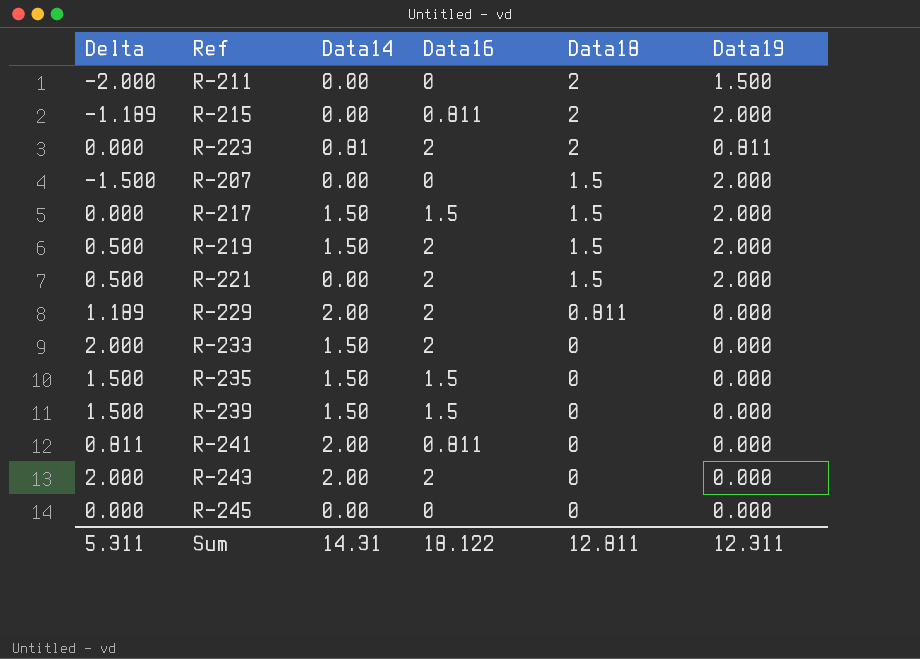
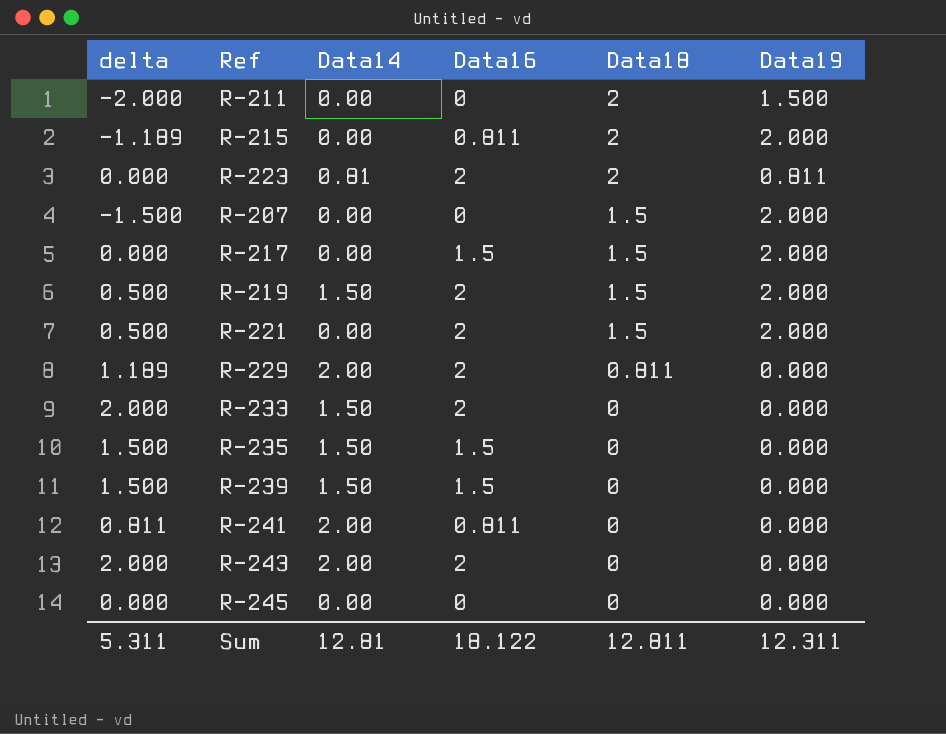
column name: Delta -> delta
R-217 | Data14: 1.50 -> 0.00
Sum | Data14: 14.31 -> 12.81

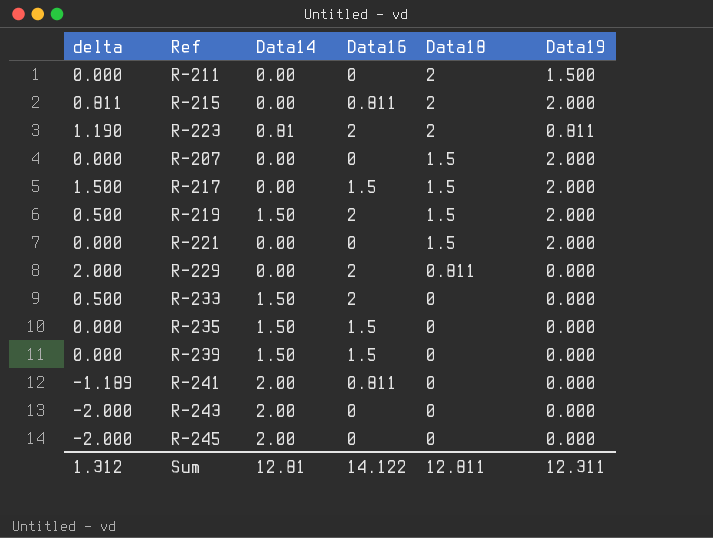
column delta | formula: [Data16] - [Data18] -> [Data16] - [Data14]
R-221 | Data16: 2 -> 0
R-229 | Data14: 2.00 -> 0.00
R-243 | Data16: 2 -> 0
R-245 | Data14: 0.00 -> 2.00
Sum | delta: 5.311 -> 1.312
Sum | Data16: 18.122 -> 14.122

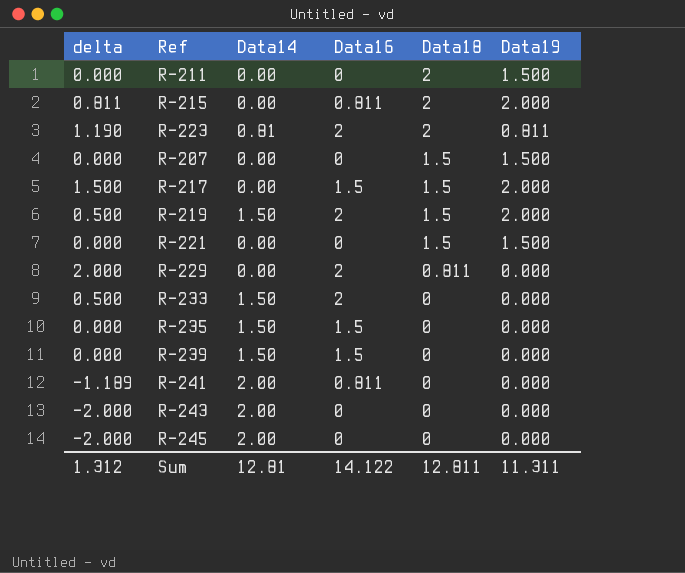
R-207 | Data19: 2.000 -> 1.500
R-221 | Data19: 2.000 -> 1.500
Sum | Data19: 12.311 -> 11.311

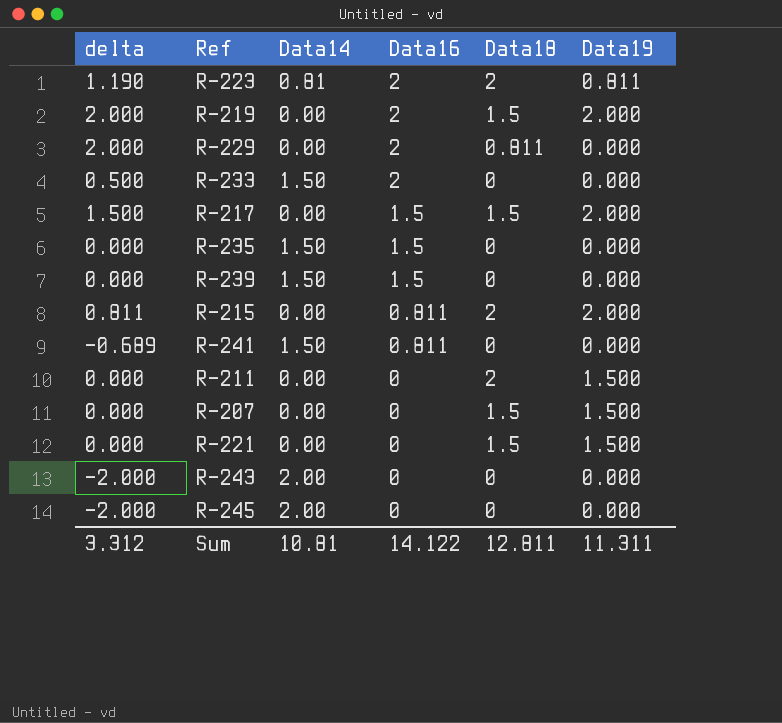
row order: Data18 descending -> Data16 descending
R-219 | delta: 0.500 -> 2.000
R-219 | Data14: 1.50 -> 0.00
R-241 | delta: -1.189 -> -0.689
R-241 | Data14: 2.00 -> 1.50
Sum | delta: 1.312 -> 3.312
Sum | Data14: 12.81 -> 10.81

